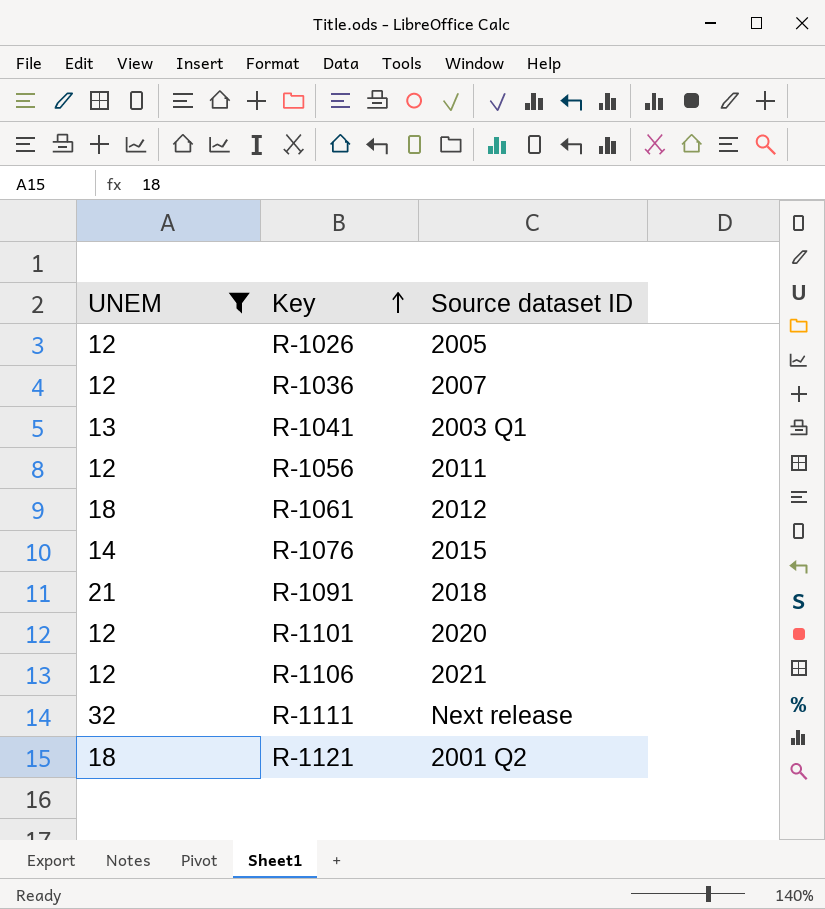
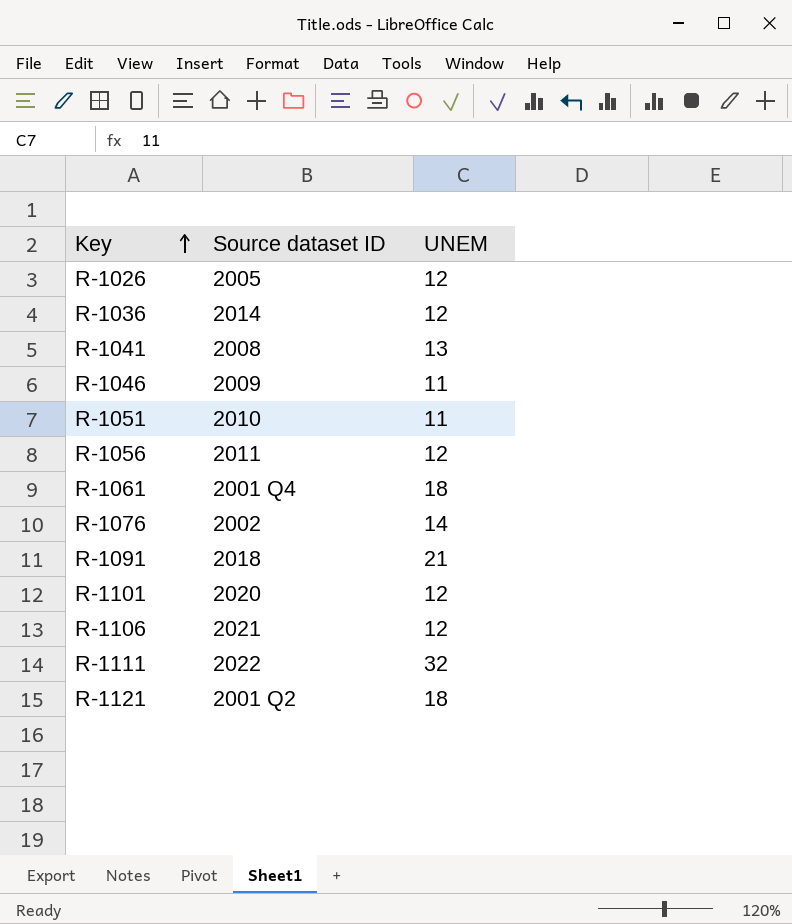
filter: UNEM != 11 -> none
column UNEM | position: 1 -> 3
R-1036 | Source dataset ID: 2007 -> 2014
R-1041 | Source dataset ID: 2003 Q1 -> 2008
R-1061 | Source dataset ID: 2012 -> 2001 Q4
R-1076 | Source dataset ID: 2015 -> 2002
R-1111 | Source dataset ID: Next release -> 2022

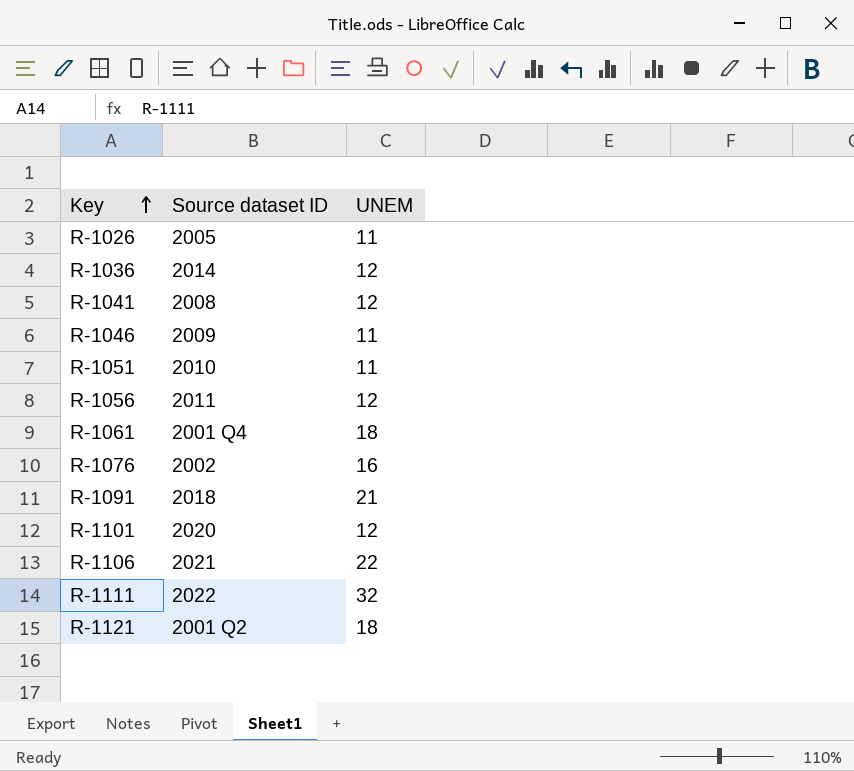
R-1026 | UNEM: 12 -> 11
R-1041 | UNEM: 13 -> 12
R-1076 | UNEM: 14 -> 16
R-1106 | UNEM: 12 -> 22

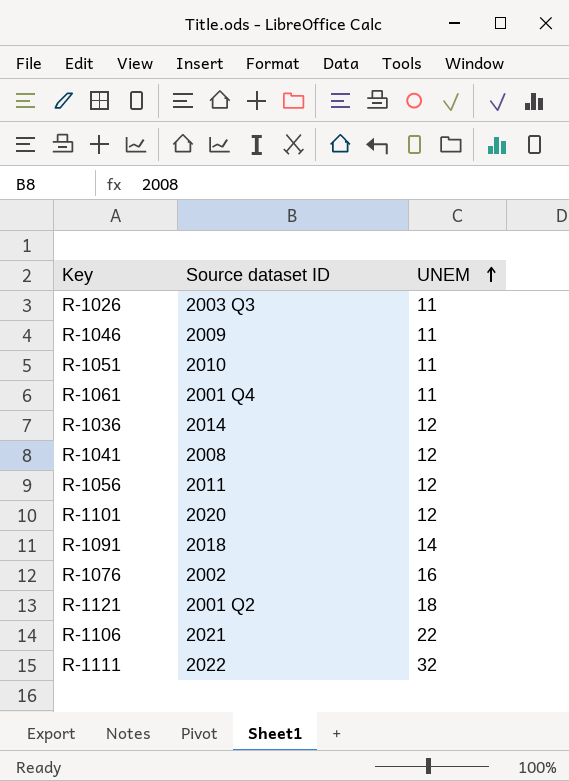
row order: Key ascending -> UNEM ascending
R-1026 | Source dataset ID: 2005 -> 2003 Q3
R-1061 | UNEM: 18 -> 11
R-1091 | UNEM: 21 -> 14

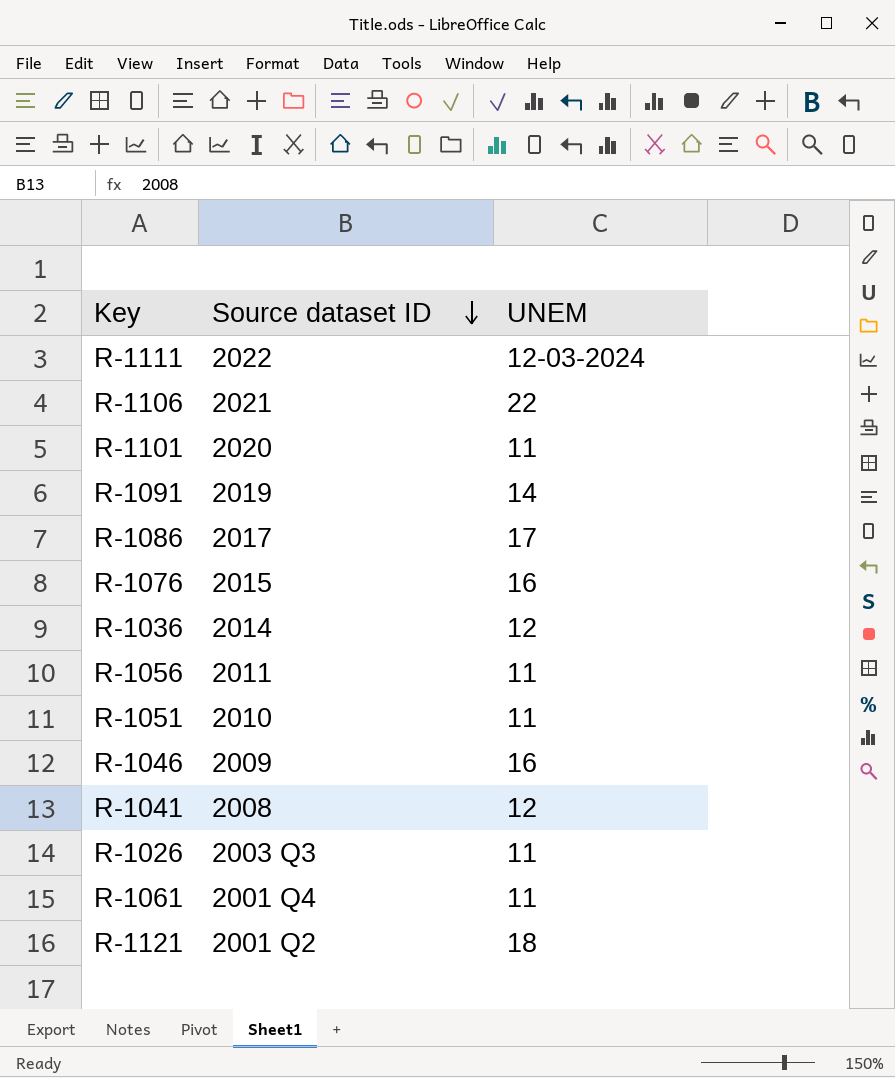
row order: UNEM ascending -> Source dataset ID descending
R-1111 | UNEM: 32 -> 12-03-2024
R-1101 | UNEM: 12 -> 11
R-1091 | Source dataset ID: 2018 -> 2019
row R-1086: none -> 2017 | 17
R-1076 | Source dataset ID: 2002 -> 2015
R-1056 | UNEM: 12 -> 11
R-1046 | UNEM: 11 -> 16

